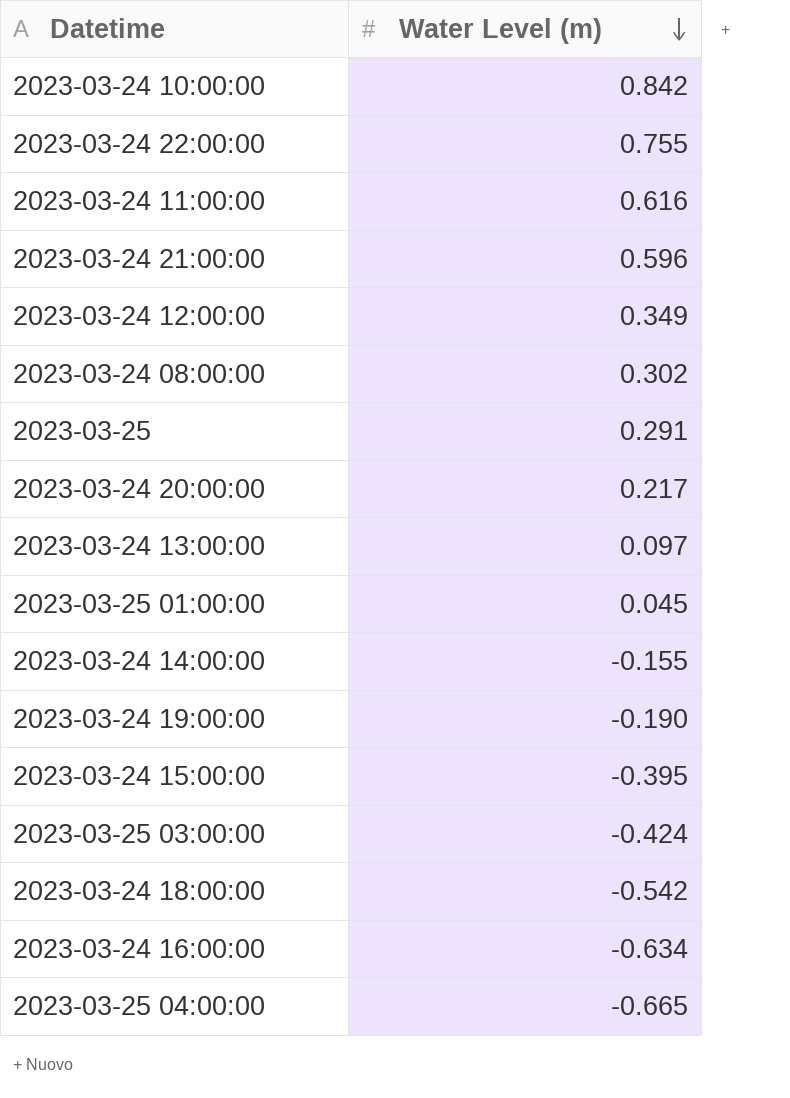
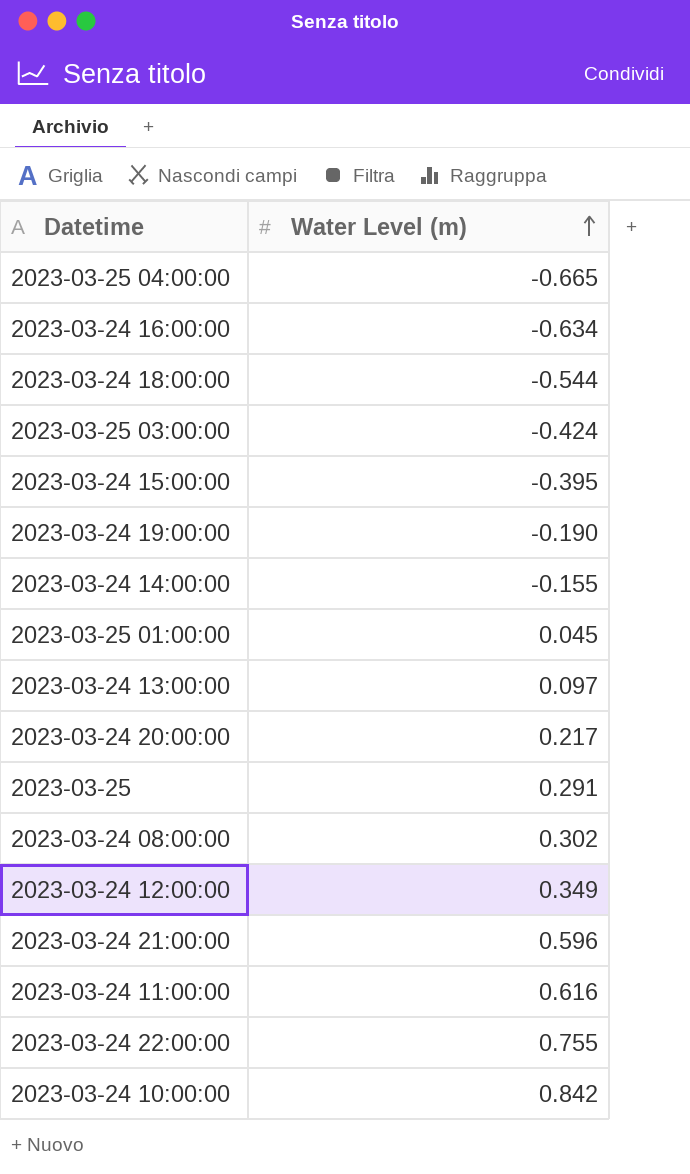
row order: Water Level (m) descending -> Water Level (m) ascending
2023-03-24 18:00:00 | Water Level (m): -0.542 -> -0.544

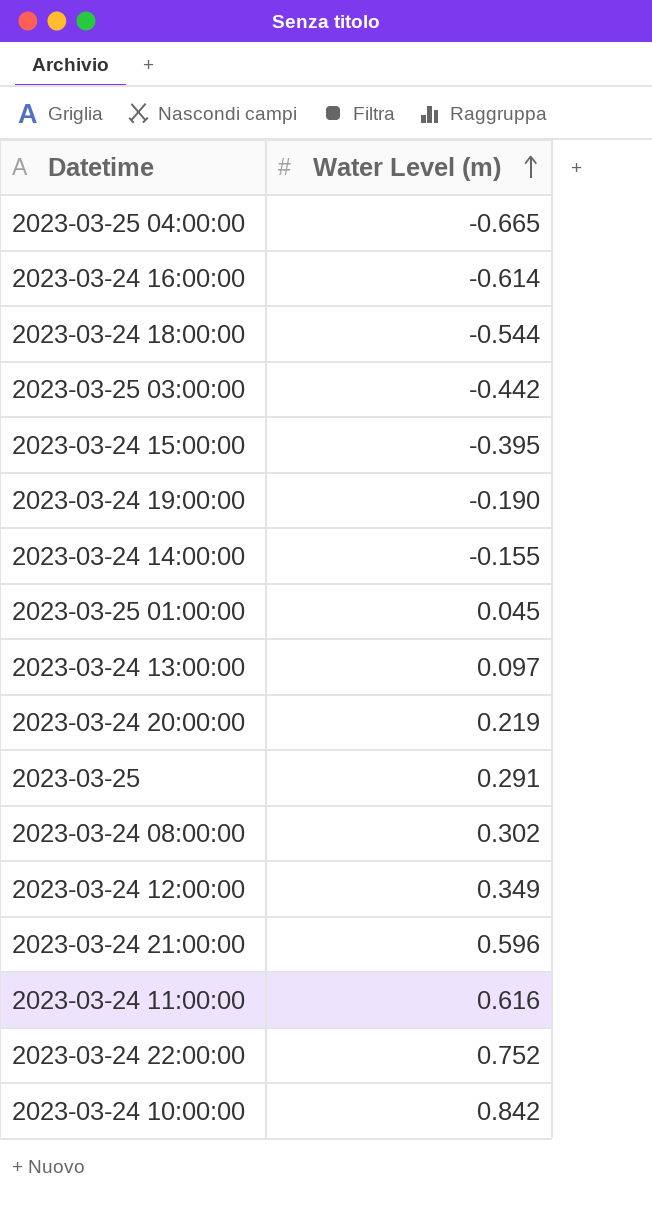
2023-03-24 16:00:00 | Water Level (m): -0.634 -> -0.614
2023-03-25 03:00:00 | Water Level (m): -0.424 -> -0.442
2023-03-24 20:00:00 | Water Level (m): 0.217 -> 0.219
2023-03-24 22:00:00 | Water Level (m): 0.755 -> 0.752

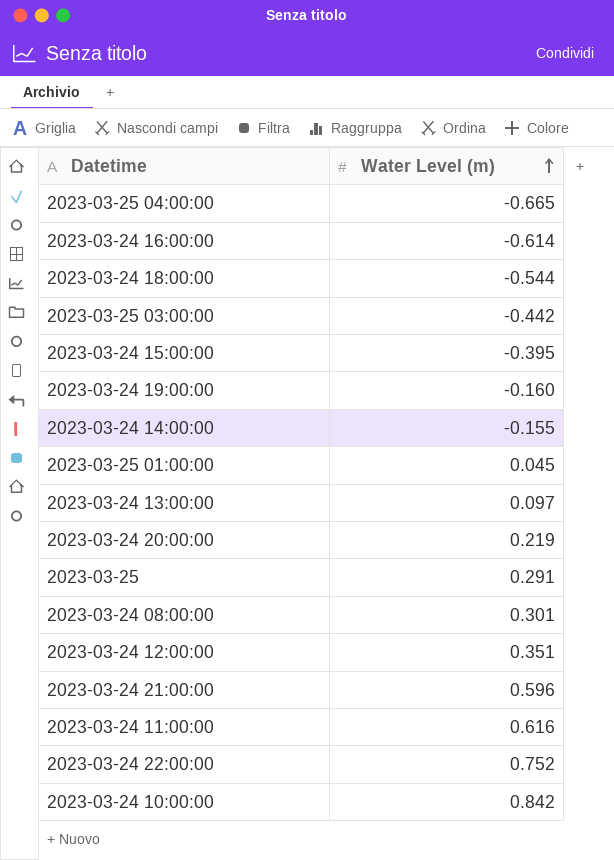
2023-03-24 19:00:00 | Water Level (m): -0.190 -> -0.160
2023-03-24 08:00:00 | Water Level (m): 0.302 -> 0.301
2023-03-24 12:00:00 | Water Level (m): 0.349 -> 0.351

